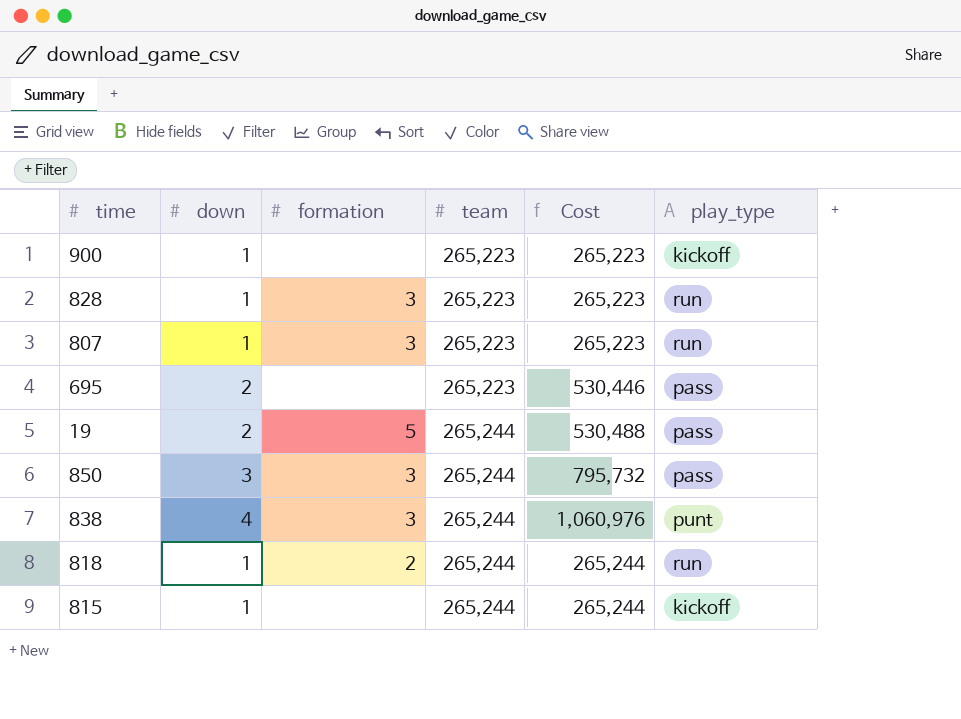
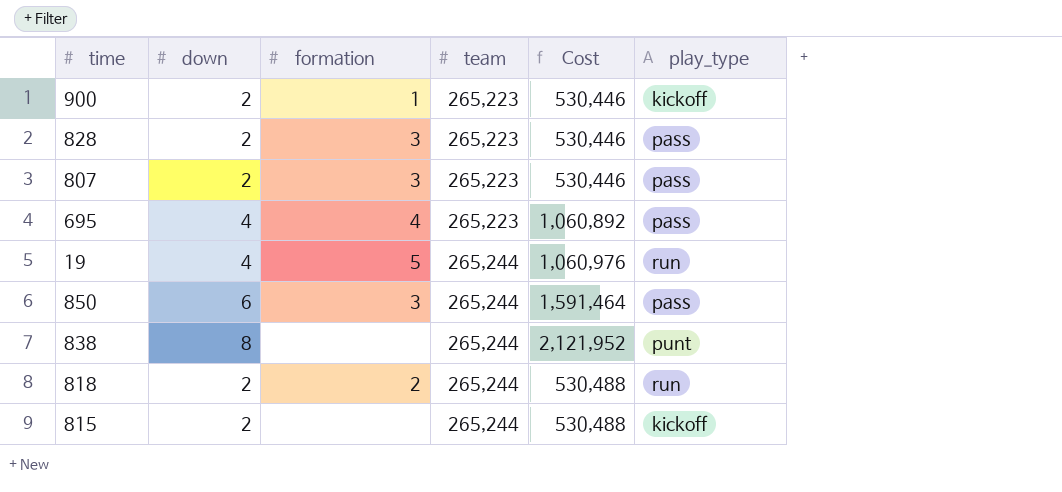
900 | down: 1 -> 2
900 | formation: none -> 1
900 | Cost: 265,223 -> 530,446
828 | down: 1 -> 2
828 | Cost: 265,223 -> 530,446
828 | play_type: run -> pass
807 | down: 1 -> 2
807 | Cost: 265,223 -> 530,446
807 | play_type: run -> pass
695 | down: 2 -> 4
695 | formation: none -> 4
695 | Cost: 530,446 -> 1,060,892
19 | down: 2 -> 4
19 | Cost: 530,488 -> 1,060,976
19 | play_type: pass -> run
850 | down: 3 -> 6
850 | Cost: 795,732 -> 1,591,464
838 | down: 4 -> 8
838 | formation: 3 -> none
838 | Cost: 1,060,976 -> 2,121,952
818 | down: 1 -> 2
818 | Cost: 265,244 -> 530,488
815 | down: 1 -> 2
815 | Cost: 265,244 -> 530,488

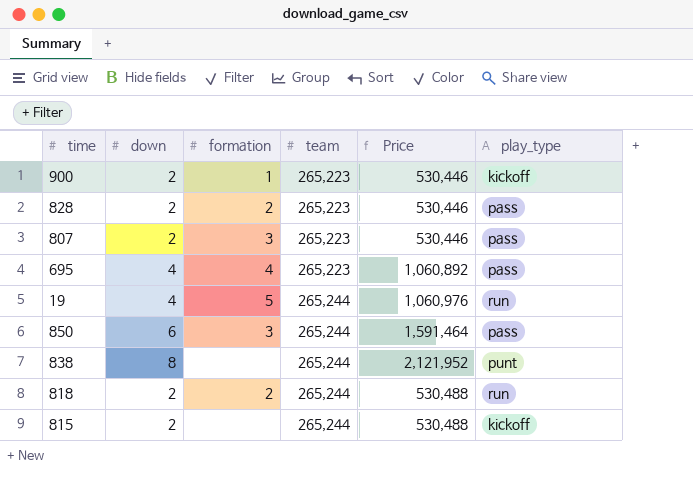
column name: Cost -> Price
828 | formation: 3 -> 2

